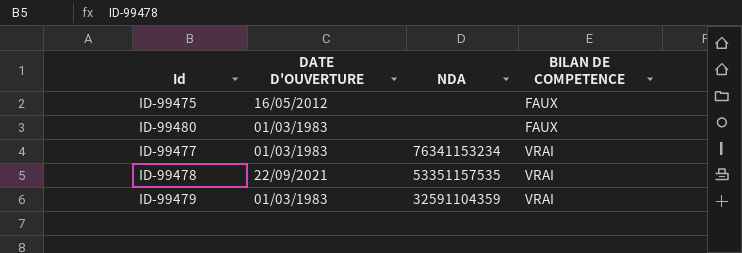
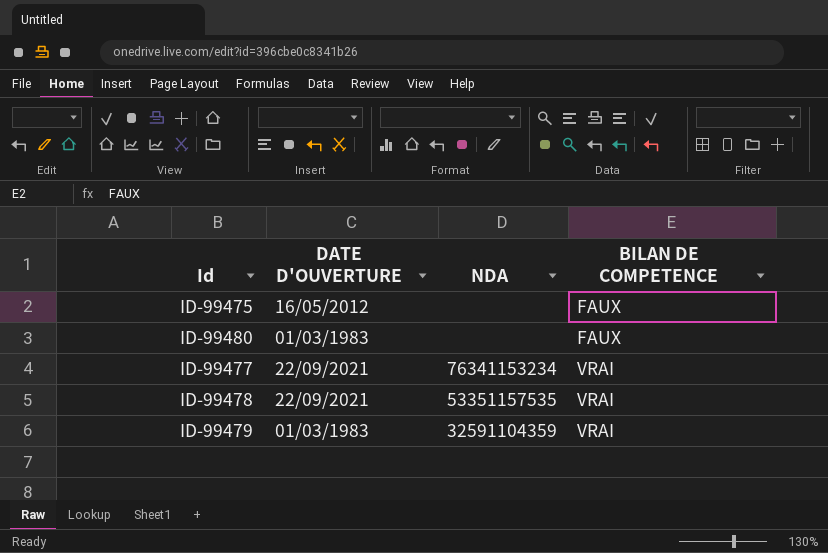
ID-99477 | DATE D'OUVERTURE: 01/03/1983 -> 22/09/2021

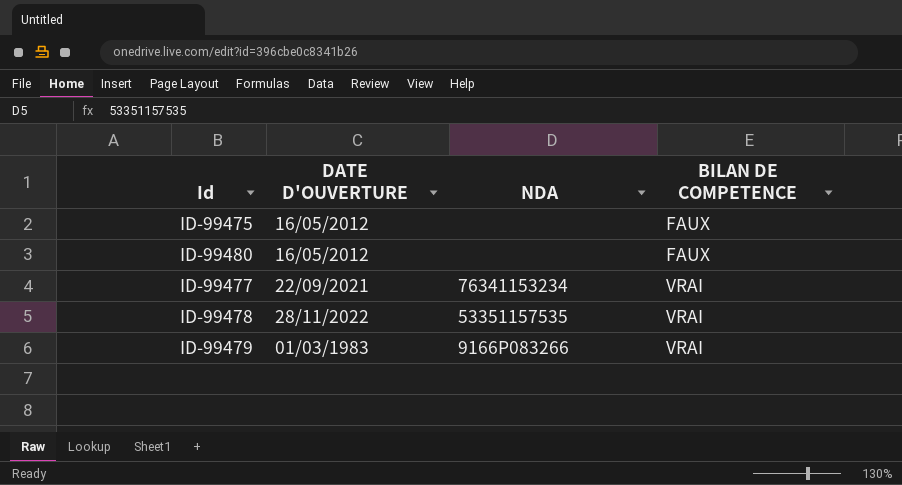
ID-99480 | DATE D'OUVERTURE: 01/03/1983 -> 16/05/2012
ID-99478 | DATE D'OUVERTURE: 22/09/2021 -> 28/11/2022
ID-99479 | NDA: 32591104359 -> 9166P083266

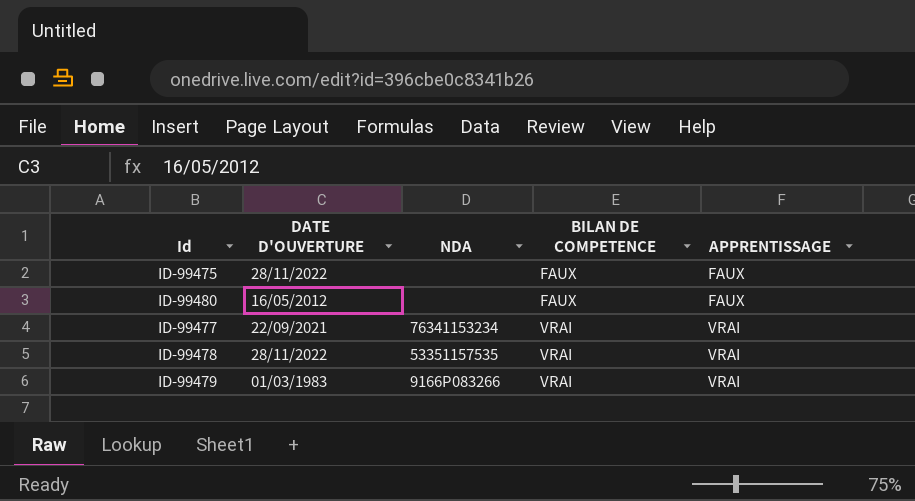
column APPRENTISSAGE | position: none -> 5
ID-99475 | DATE D'OUVERTURE: 16/05/2012 -> 28/11/2022

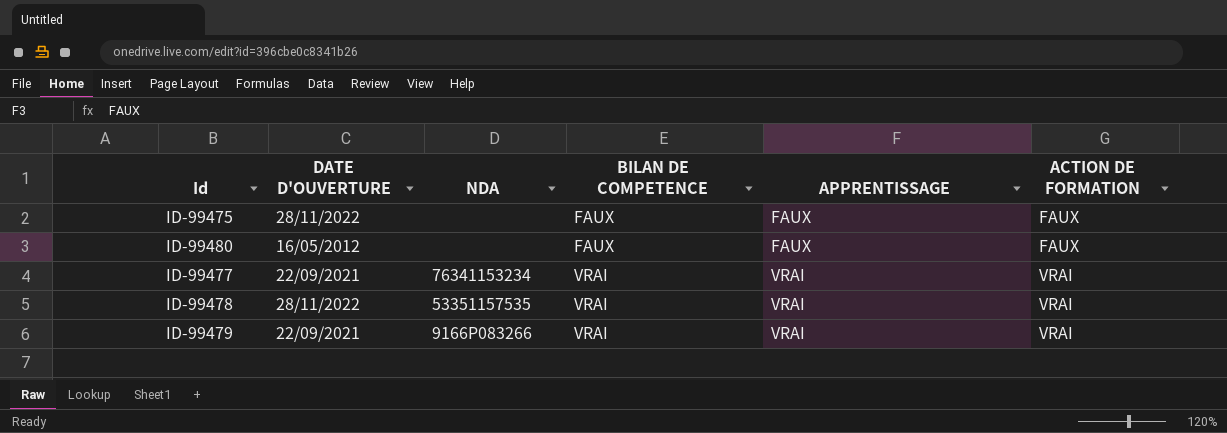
column ACTION DE FORMATION | position: none -> 6
ID-99479 | DATE D'OUVERTURE: 01/03/1983 -> 22/09/2021

